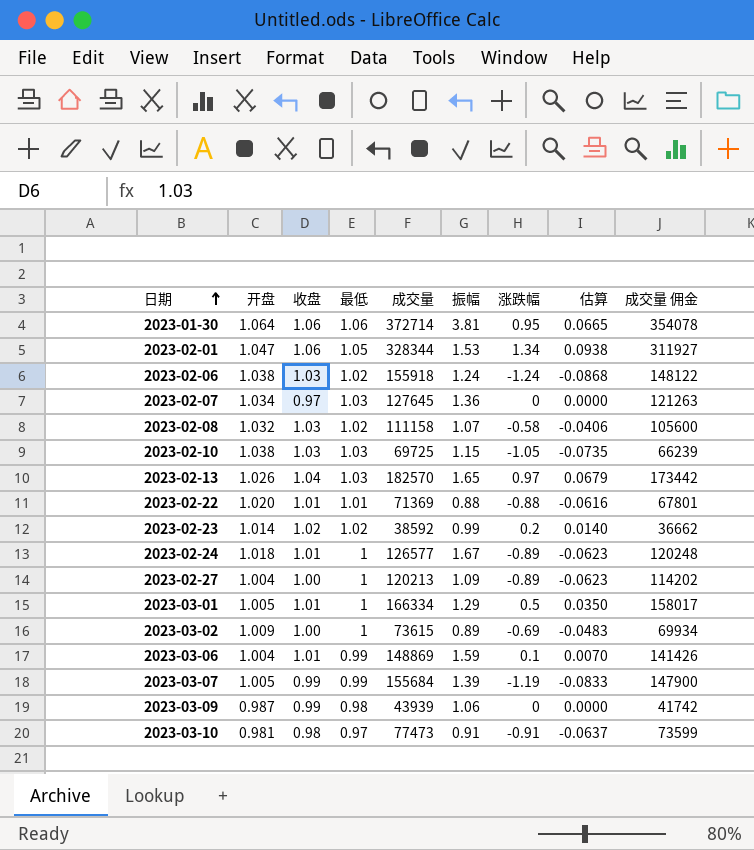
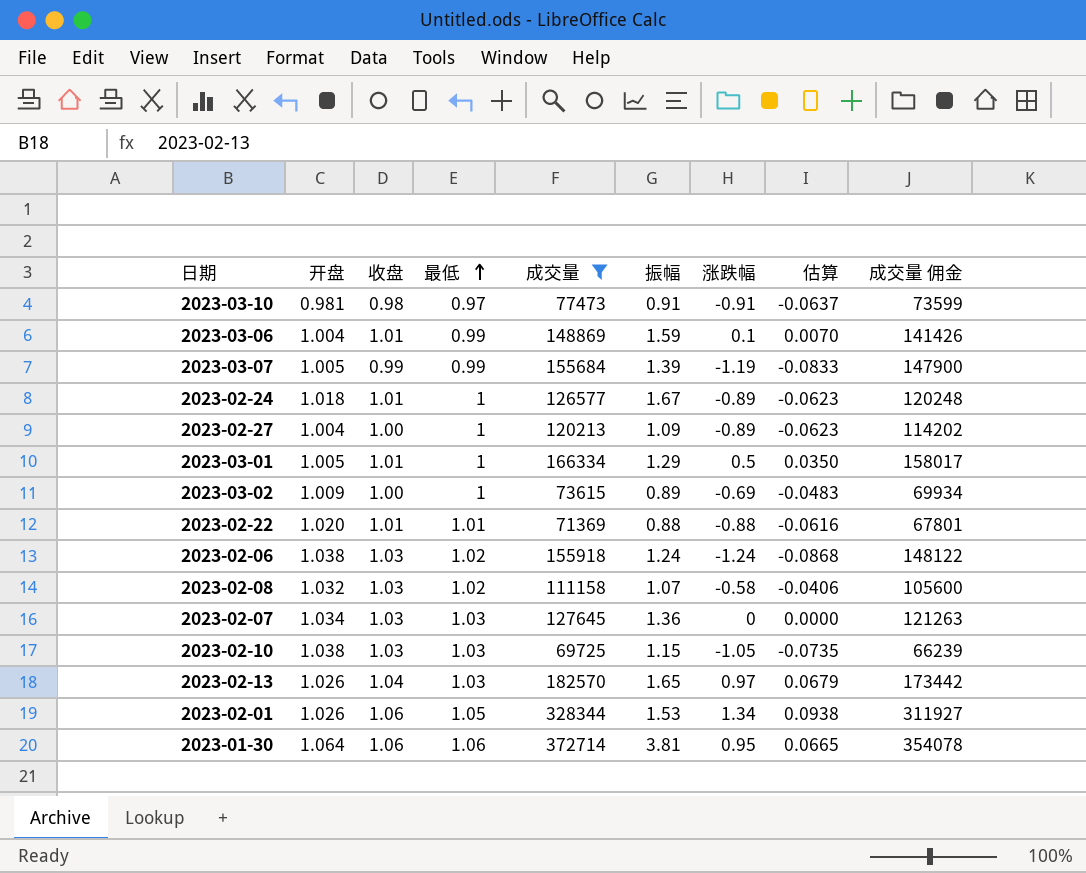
filter: none -> 成交量 >= 69725
row order: 日期 ascending -> 最低 ascending
2023-02-07 | 收盘: 0.97 -> 1.03
2023-02-01 | 开盘: 1.047 -> 1.026

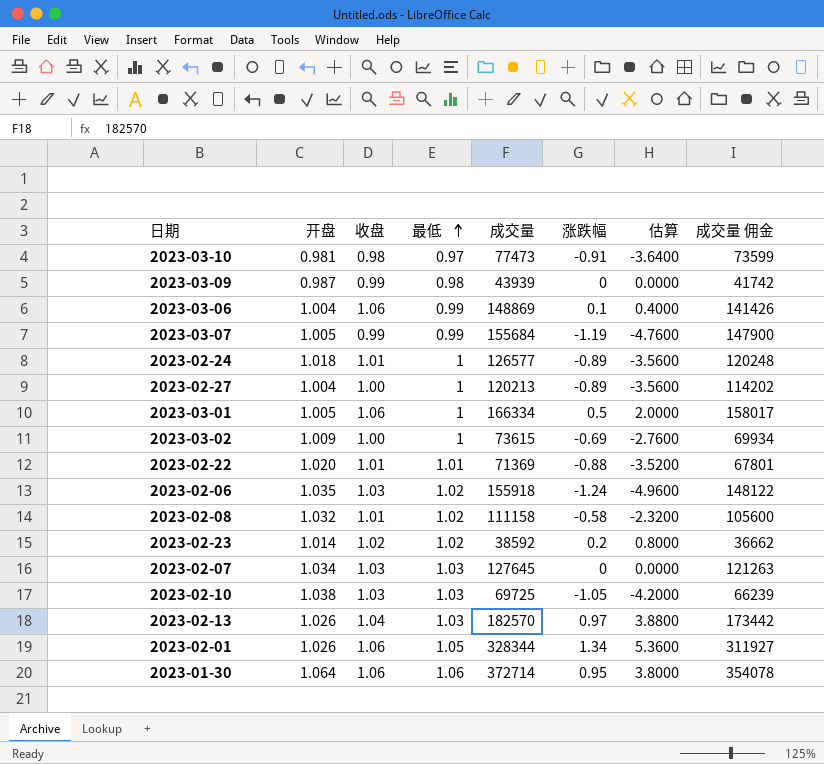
filter: 成交量 >= 69725 -> none
column 振幅 | position: 6 -> none
column 估算 | formula: [涨跌幅] * 0.07 -> [涨跌幅] * 4
2023-03-06 | 收盘: 1.01 -> 1.06
2023-03-01 | 收盘: 1.01 -> 1.06
2023-02-06 | 开盘: 1.038 -> 1.035
2023-02-08 | 收盘: 1.03 -> 1.01

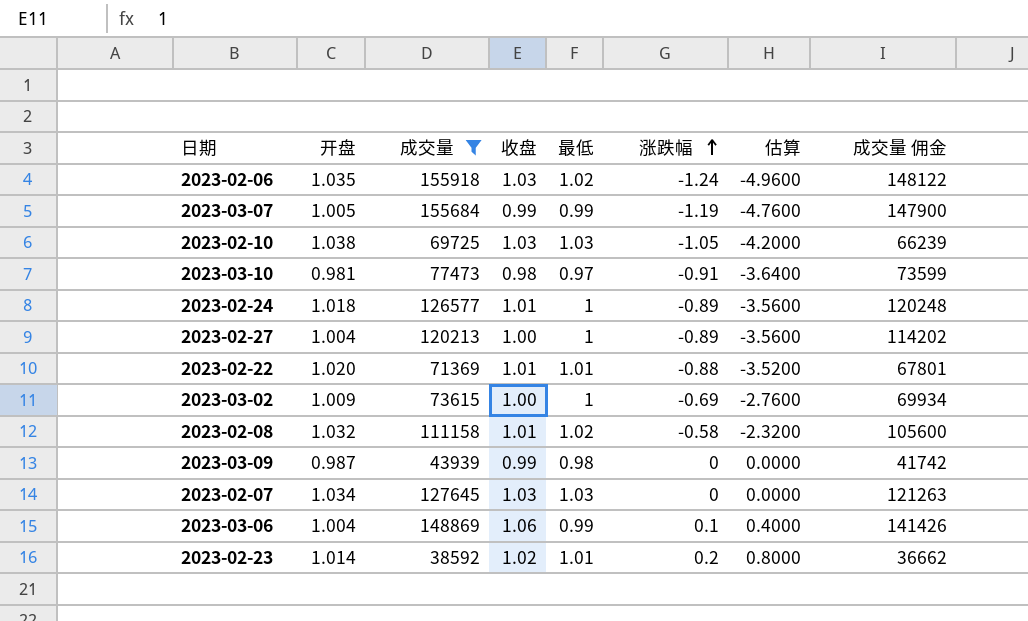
filter: none -> 成交量 <= 155918
row order: 最低 ascending -> 涨跌幅 ascending
column 成交量 | position: 5 -> 3
2023-02-23 | 最低: 1.02 -> 1.01

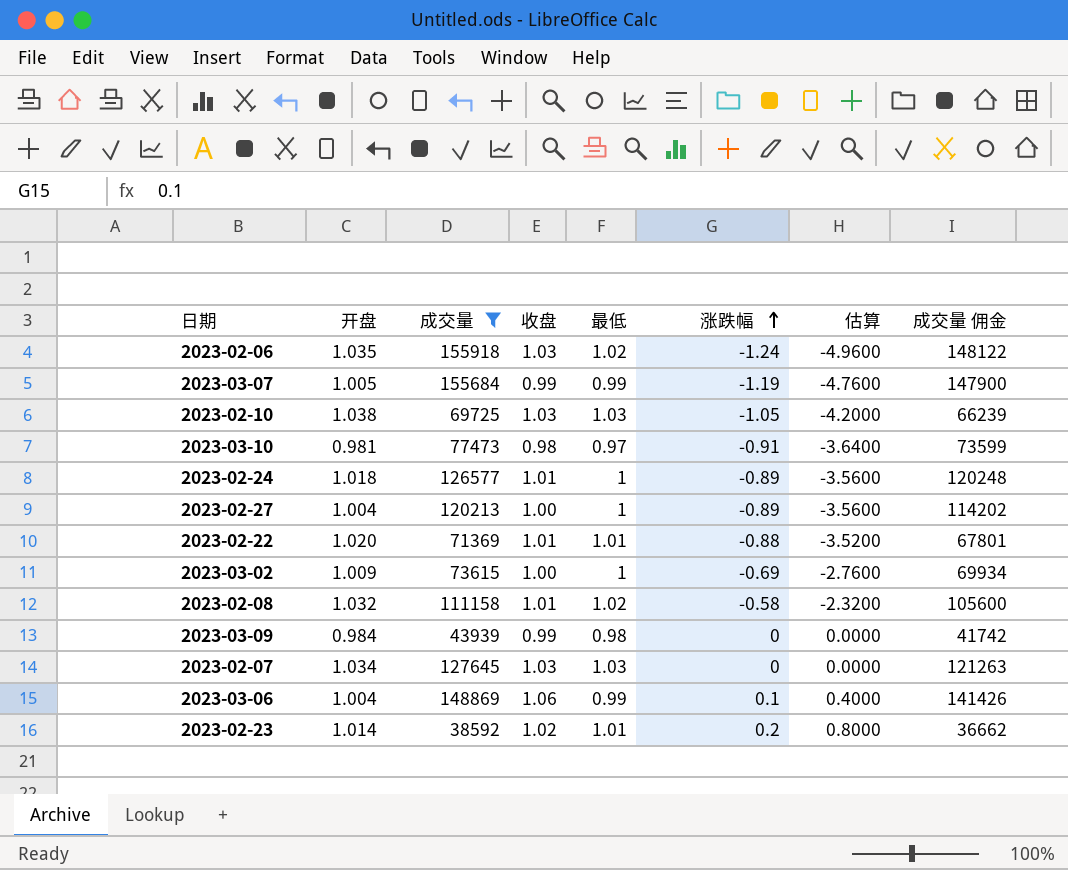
2023-03-09 | 开盘: 0.987 -> 0.984

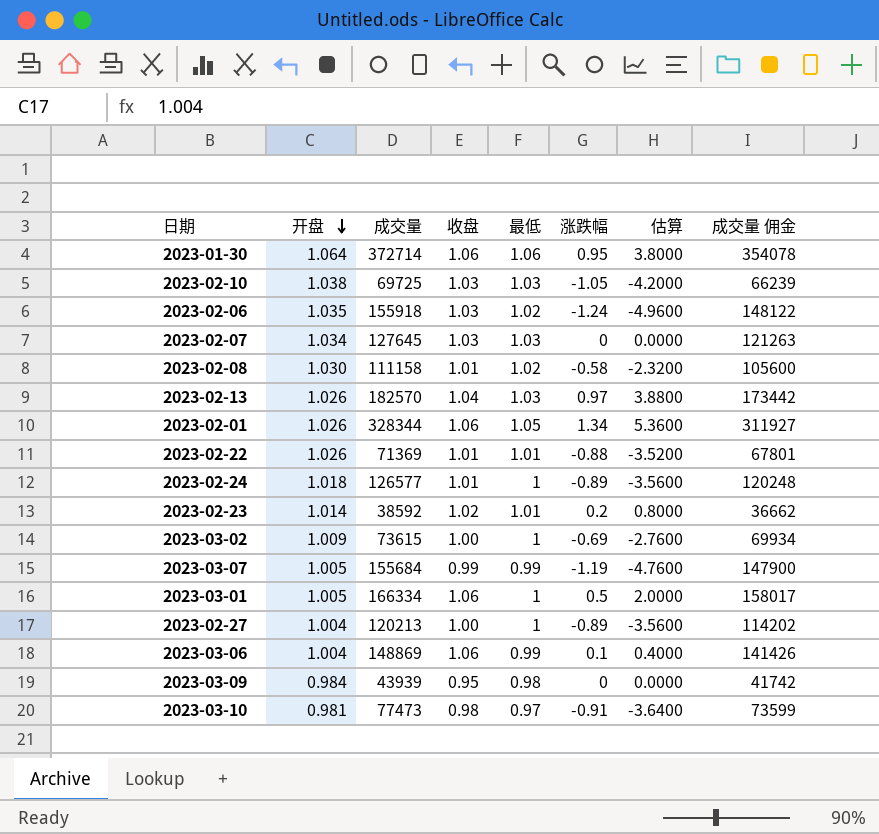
filter: 成交量 <= 155918 -> none
row order: 涨跌幅 ascending -> 开盘 descending
2023-02-08 | 开盘: 1.032 -> 1.030
2023-02-22 | 开盘: 1.020 -> 1.026
2023-03-09 | 收盘: 0.99 -> 0.95

